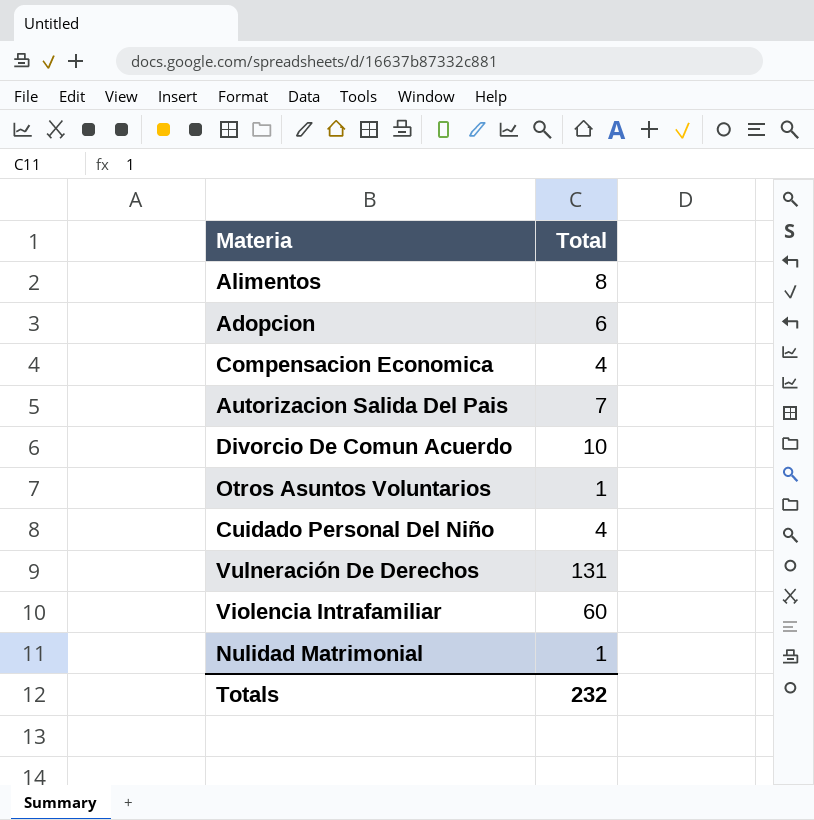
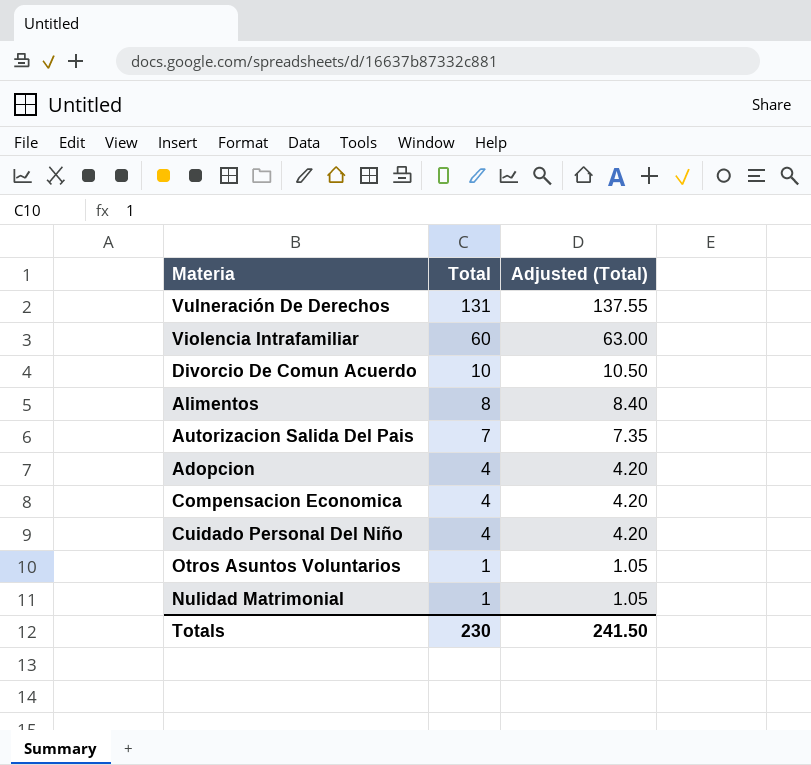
row order: none -> Total descending
column Adjusted (Total) | formula: none -> [Total] * 1.05
Adopcion | Total: 6 -> 4
Totals | Total: 232 -> 230

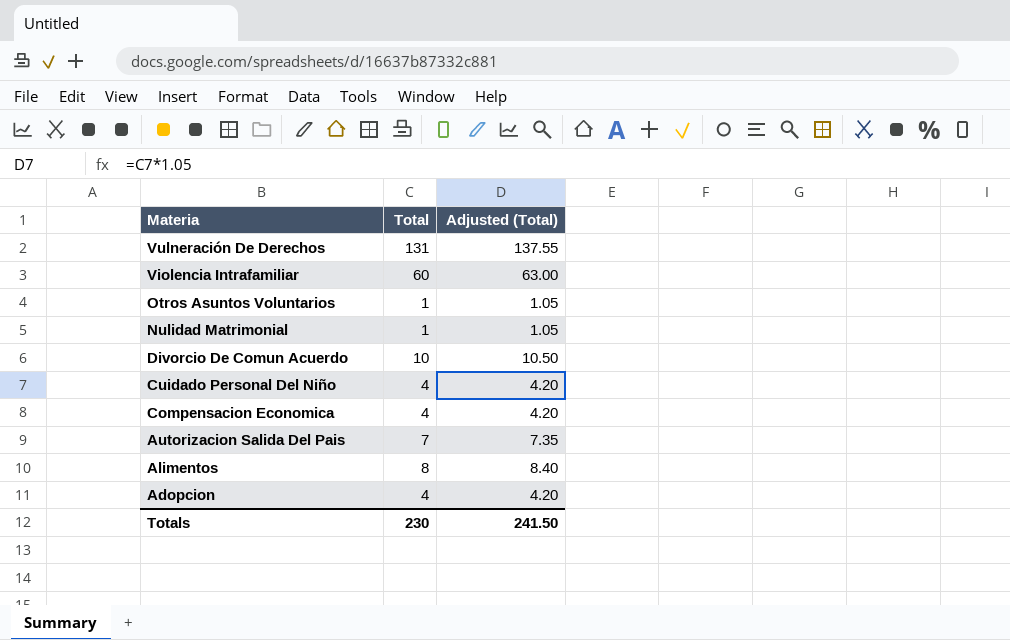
row order: Total descending -> Materia descending

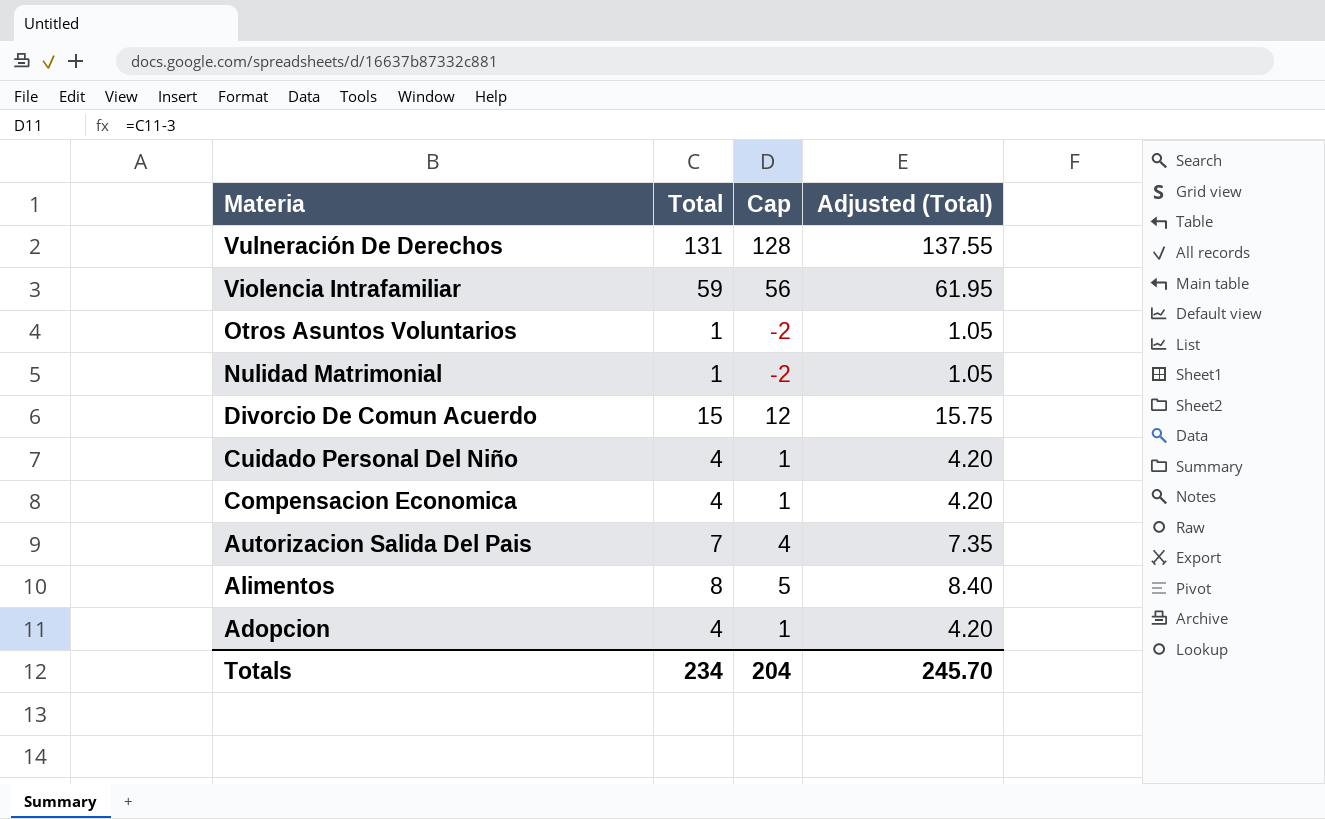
column Cap | formula: none -> [Total] - 3
Violencia Intrafamiliar | Total: 60 -> 59
Violencia Intrafamiliar | Adjusted (Total): 63.00 -> 61.95
Divorcio De Comun Acuerdo | Total: 10 -> 15
Divorcio De Comun Acuerdo | Adjusted (Total): 10.50 -> 15.75
Totals | Total: 230 -> 234
Totals | Adjusted (Total): 241.50 -> 245.70

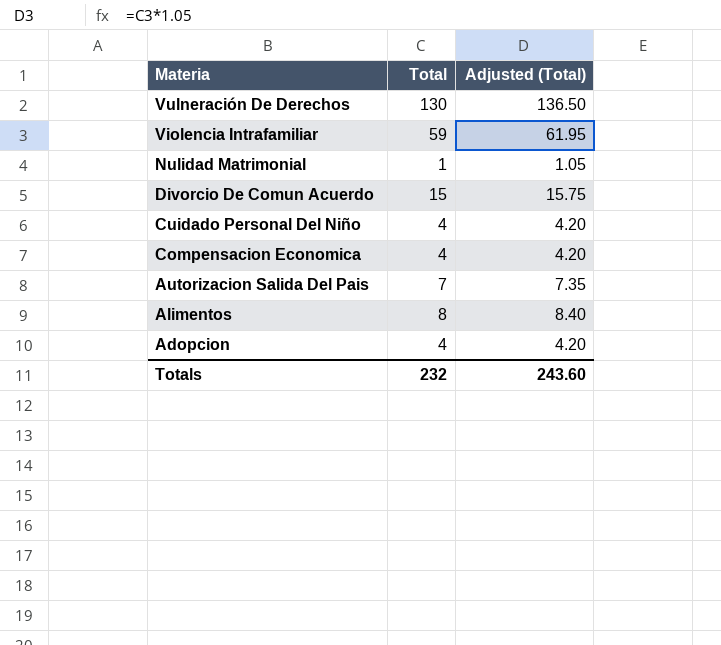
column Cap | formula: [Total] - 3 -> none
row Otros Asuntos Voluntarios: 1 | -2 | 1.05 -> none
Vulneración De Derechos | Total: 131 -> 130
Vulneración De Derechos | Adjusted (Total): 137.55 -> 136.50
Totals | Total: 234 -> 232
Totals | Adjusted (Total): 245.70 -> 243.60

